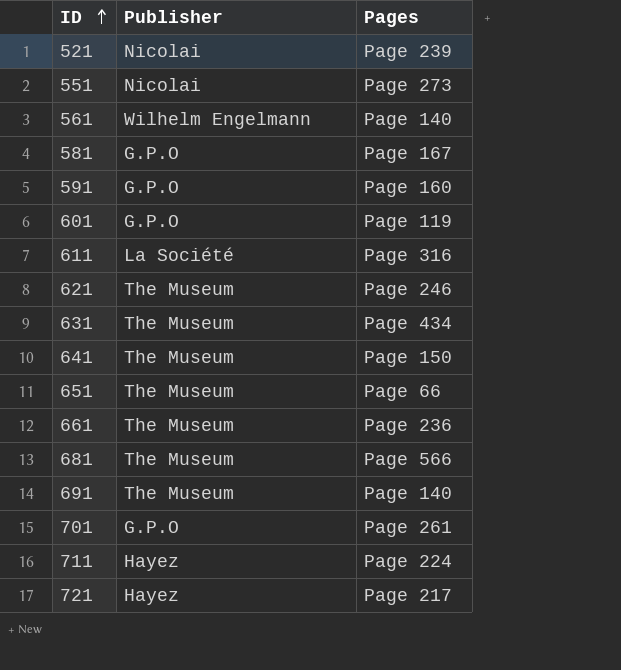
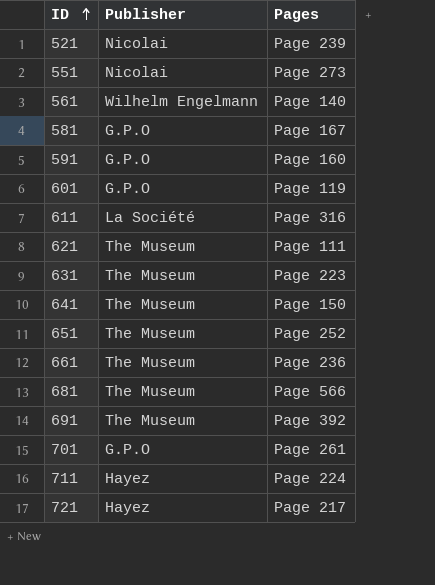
621 | Pages: Page 246 -> Page 111
631 | Pages: Page 434 -> Page 223
651 | Pages: Page 66 -> Page 252
691 | Pages: Page 140 -> Page 392

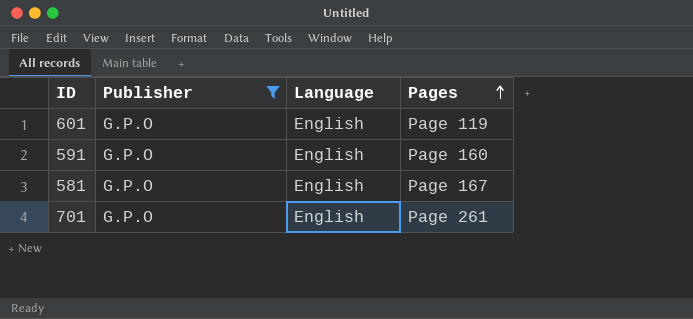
filter: none -> Publisher = G.P.O
row order: ID ascending -> Pages ascending
column Language | position: none -> 3

